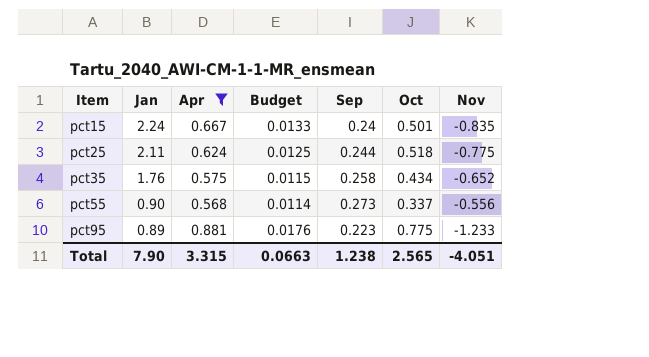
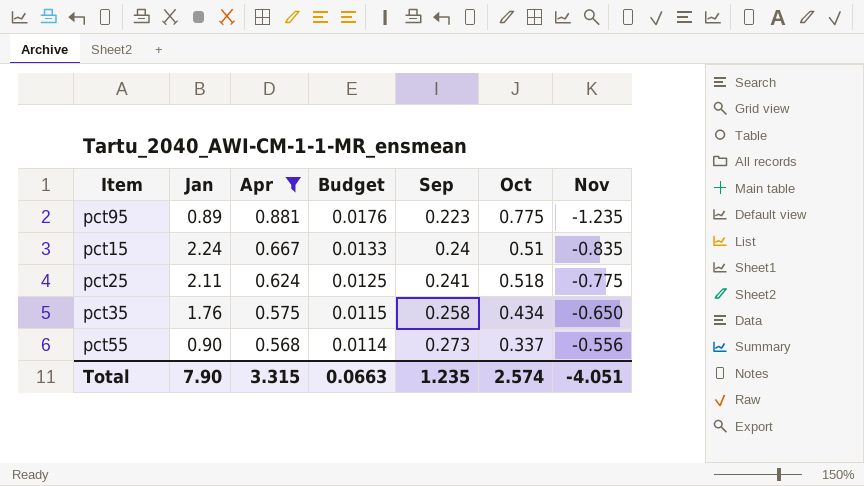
row order: Item ascending -> Apr descending
pct95 | Nov: -1.233 -> -1.235
pct15 | Oct: 0.501 -> 0.51
pct25 | Sep: 0.244 -> 0.241
pct35 | Nov: -0.652 -> -0.650
Total | Sep: 1.238 -> 1.235
Total | Oct: 2.565 -> 2.574

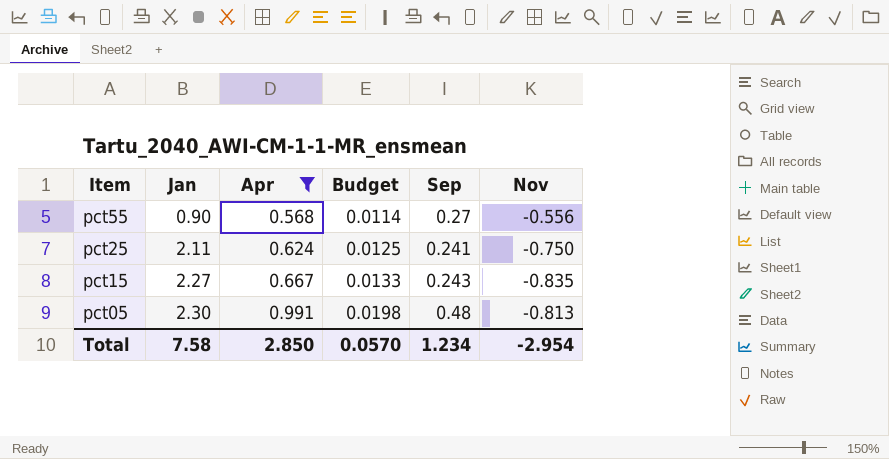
row order: Apr descending -> Item descending
column Oct | position: 6 -> none
row pct95: 0.89 | 0.881 | 0.0176 | 0.223 | 0.775 | -1.235 -> none
row pct35: 1.76 | 0.575 | 0.0115 | 0.258 | 0.434 | -0.650 -> none
pct55 | Sep: 0.273 -> 0.27
pct25 | Nov: -0.775 -> -0.750
pct15 | Jan: 2.24 -> 2.27
pct15 | Sep: 0.24 -> 0.243
row pct05: none -> 2.30 | 0.991 | 0.0198 | 0.48 | -0.813
Total | Jan: 7.90 -> 7.58
Total | Apr: 3.315 -> 2.850
Total | Budget: 0.0663 -> 0.0570
Total | Sep: 1.235 -> 1.234
Total | Nov: -4.051 -> -2.954

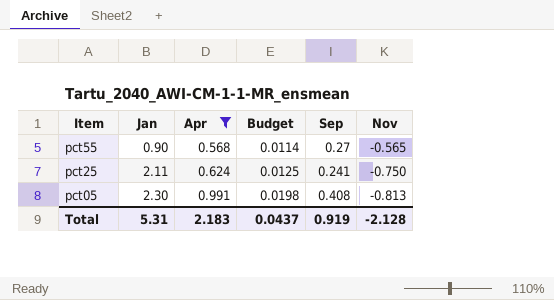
row pct15: 2.27 | 0.667 | 0.0133 | 0.243 | -0.835 -> none
pct55 | Nov: -0.556 -> -0.565
pct05 | Sep: 0.48 -> 0.408
Total | Jan: 7.58 -> 5.31
Total | Apr: 2.850 -> 2.183
Total | Budget: 0.0570 -> 0.0437
Total | Sep: 1.234 -> 0.919
Total | Nov: -2.954 -> -2.128

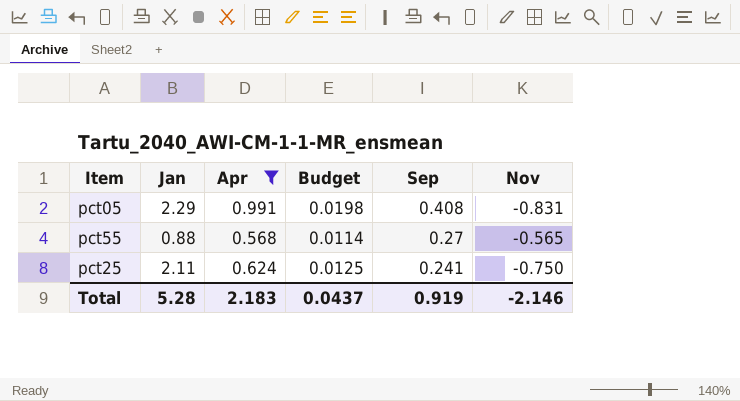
row order: Item descending -> Sep descending
pct05 | Jan: 2.30 -> 2.29
pct05 | Nov: -0.813 -> -0.831
pct55 | Jan: 0.90 -> 0.88
Total | Jan: 5.31 -> 5.28
Total | Nov: -2.128 -> -2.146

